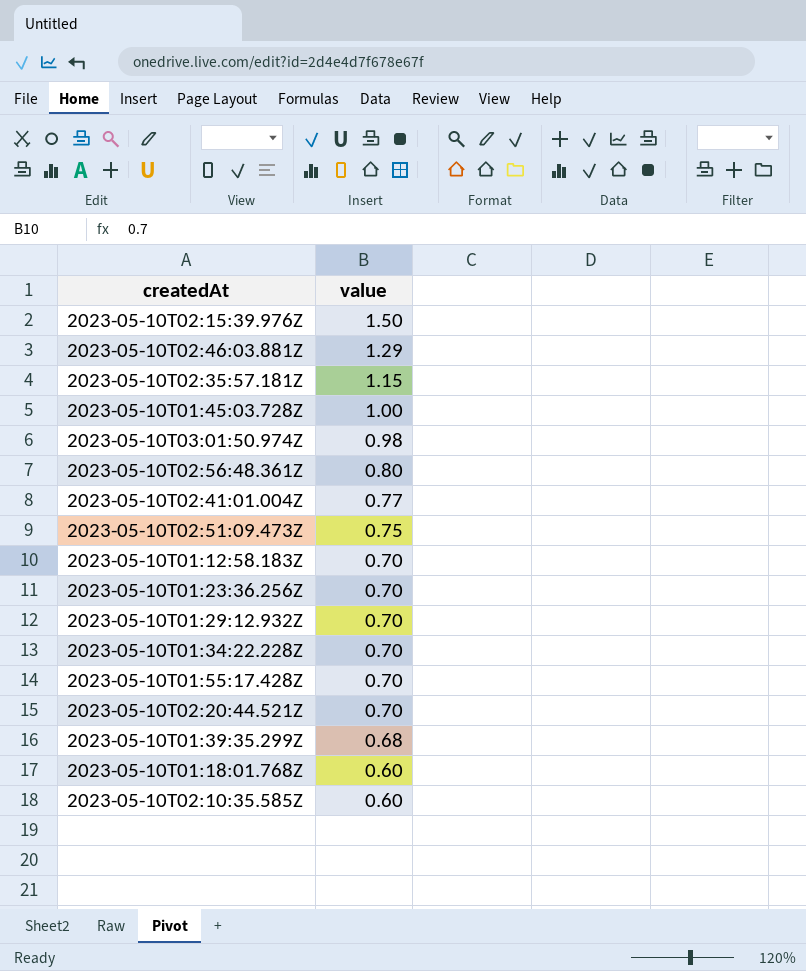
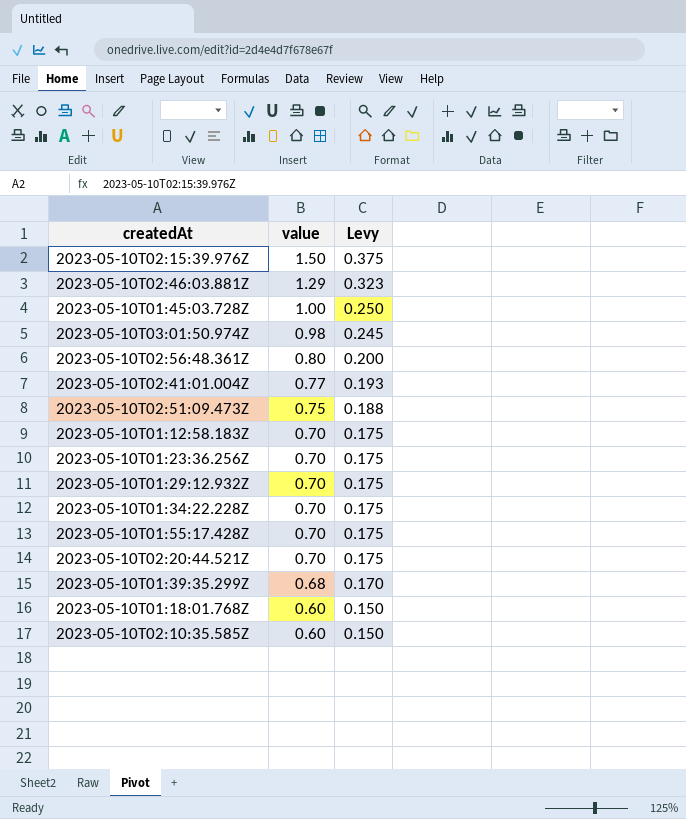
column Levy | formula: none -> [value] * 0.25
row 2023-05-10T02:35:57.181Z: 1.15 -> none

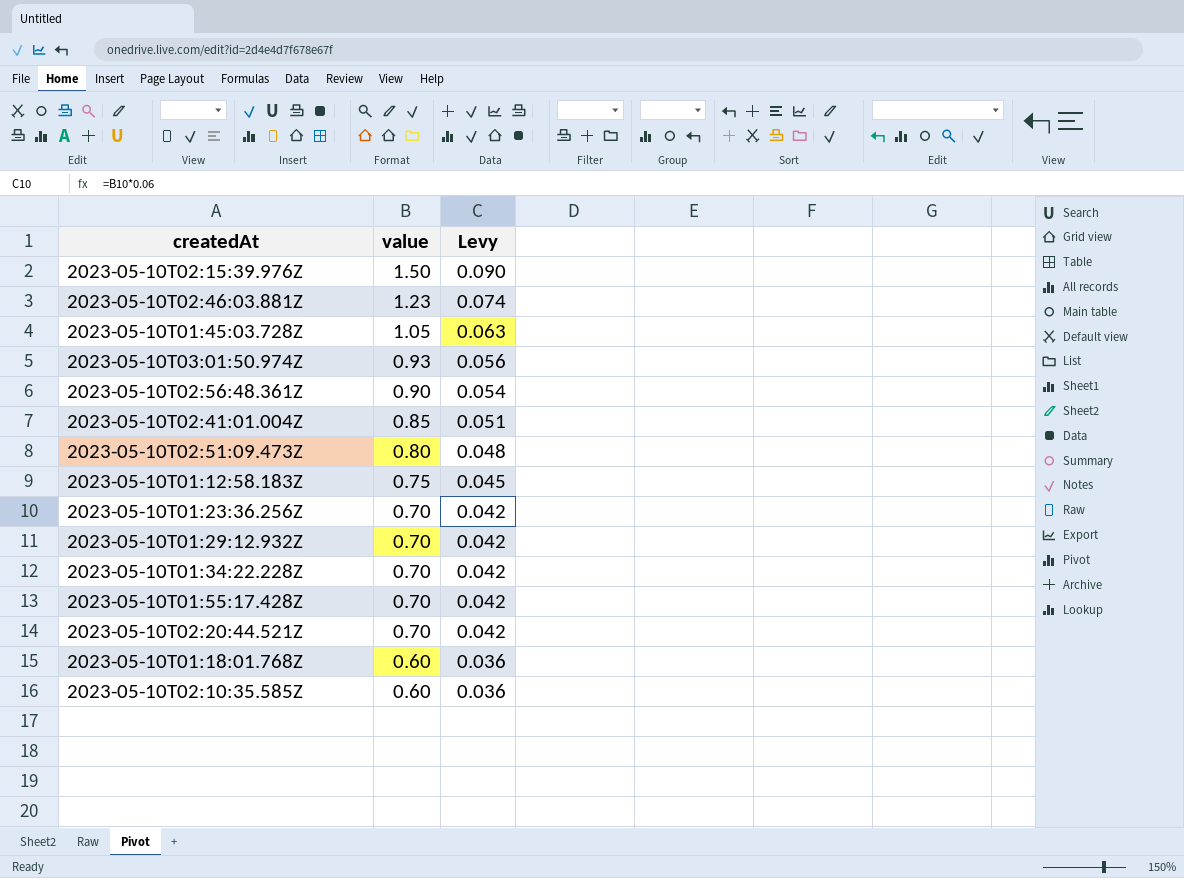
column Levy | formula: [value] * 0.25 -> [value] * 0.06
row 2023-05-10T01:39:35.299Z: 0.68 | 0.170 -> none
2023-05-10T02:46:03.881Z | value: 1.29 -> 1.23
2023-05-10T01:45:03.728Z | value: 1.00 -> 1.05
2023-05-10T03:01:50.974Z | value: 0.98 -> 0.93
2023-05-10T02:56:48.361Z | value: 0.80 -> 0.90
2023-05-10T02:41:01.004Z | value: 0.77 -> 0.85
2023-05-10T02:51:09.473Z | value: 0.75 -> 0.80
2023-05-10T01:12:58.183Z | value: 0.70 -> 0.75

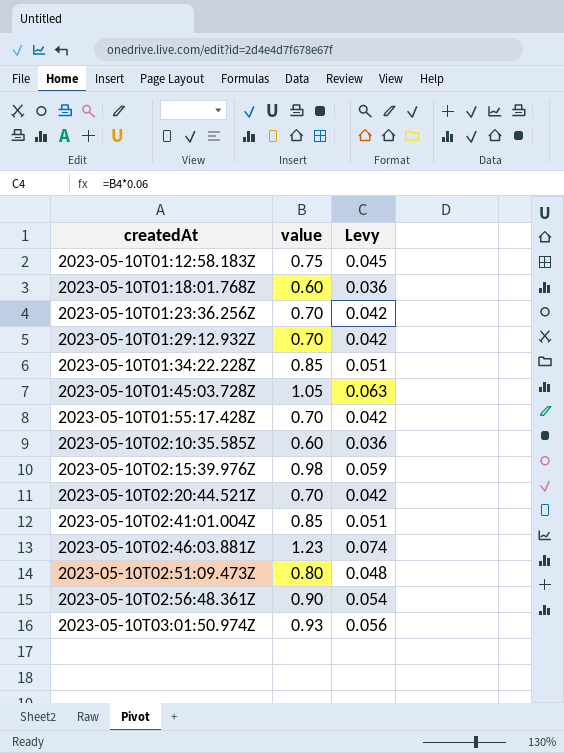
row order: value descending -> createdAt ascending
2023-05-10T01:34:22.228Z | value: 0.70 -> 0.85
2023-05-10T01:34:22.228Z | Levy: 0.042 -> 0.051
2023-05-10T02:15:39.976Z | value: 1.50 -> 0.98
2023-05-10T02:15:39.976Z | Levy: 0.090 -> 0.059

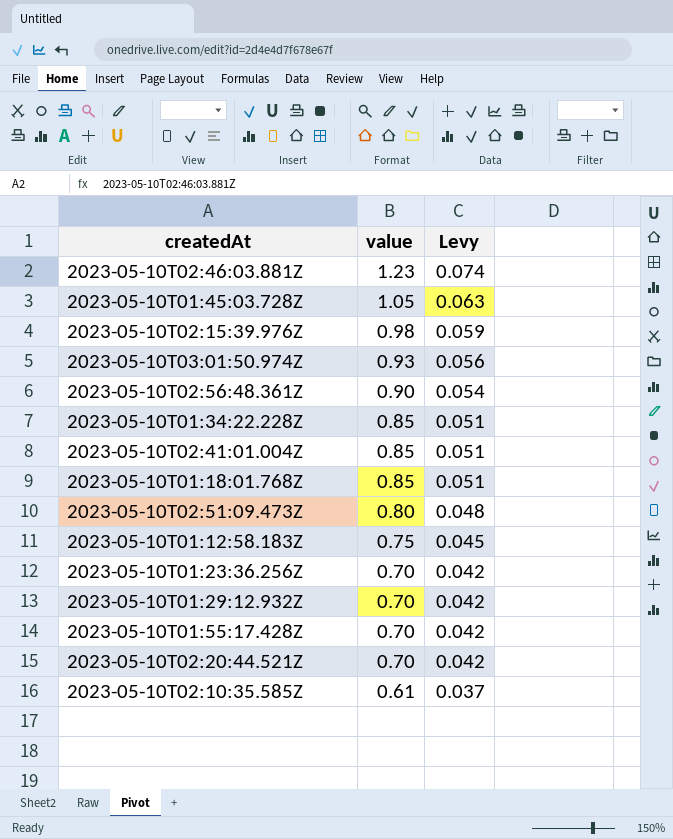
row order: createdAt ascending -> value descending
2023-05-10T01:18:01.768Z | value: 0.60 -> 0.85
2023-05-10T01:18:01.768Z | Levy: 0.036 -> 0.051
2023-05-10T02:10:35.585Z | value: 0.60 -> 0.61
2023-05-10T02:10:35.585Z | Levy: 0.036 -> 0.037

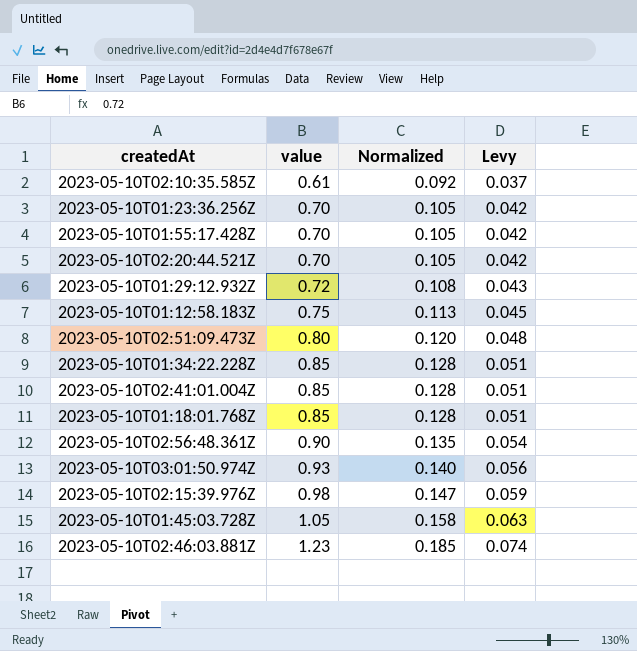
row order: value descending -> value ascending
column Normalized | formula: none -> [value] * 0.15
2023-05-10T01:29:12.932Z | value: 0.70 -> 0.72
2023-05-10T01:29:12.932Z | Levy: 0.042 -> 0.043

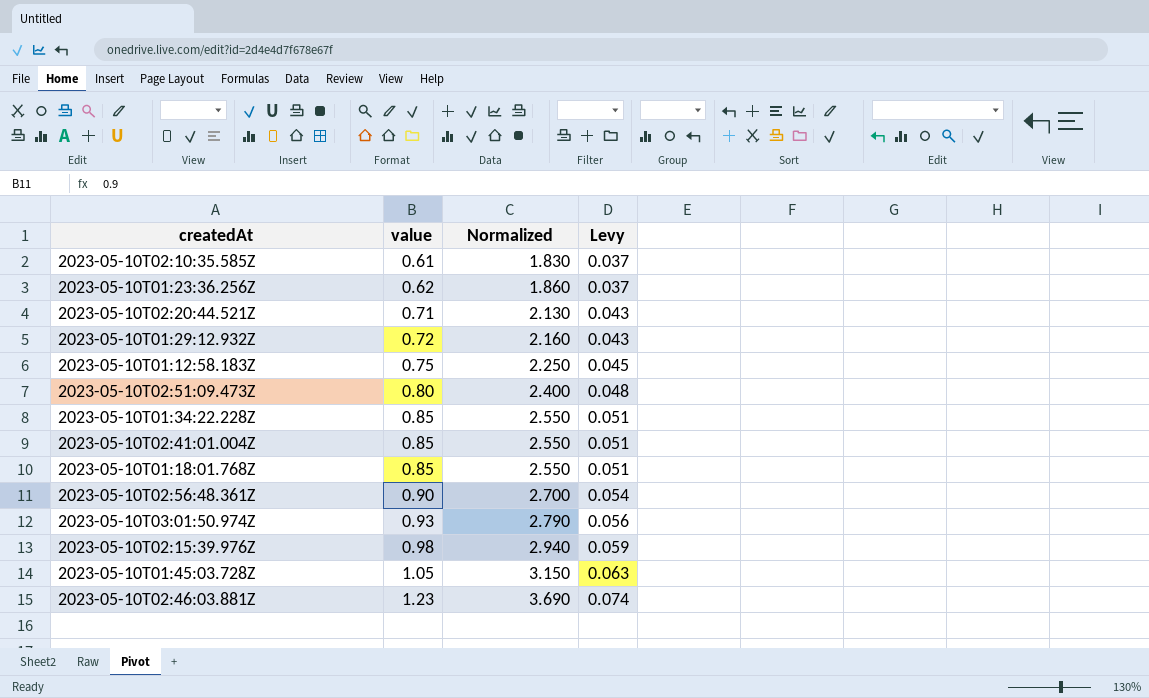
column Normalized | formula: [value] * 0.15 -> [value] * 3
row 2023-05-10T01:55:17.428Z: 0.70 | 0.105 | 0.042 -> none
2023-05-10T01:23:36.256Z | value: 0.70 -> 0.62
2023-05-10T01:23:36.256Z | Levy: 0.042 -> 0.037
2023-05-10T02:20:44.521Z | value: 0.70 -> 0.71
2023-05-10T02:20:44.521Z | Levy: 0.042 -> 0.043

